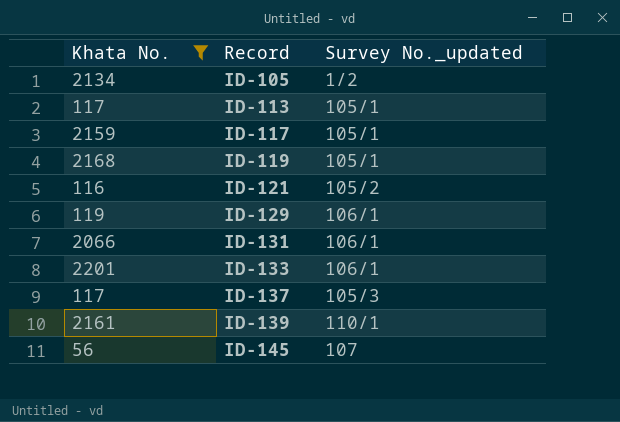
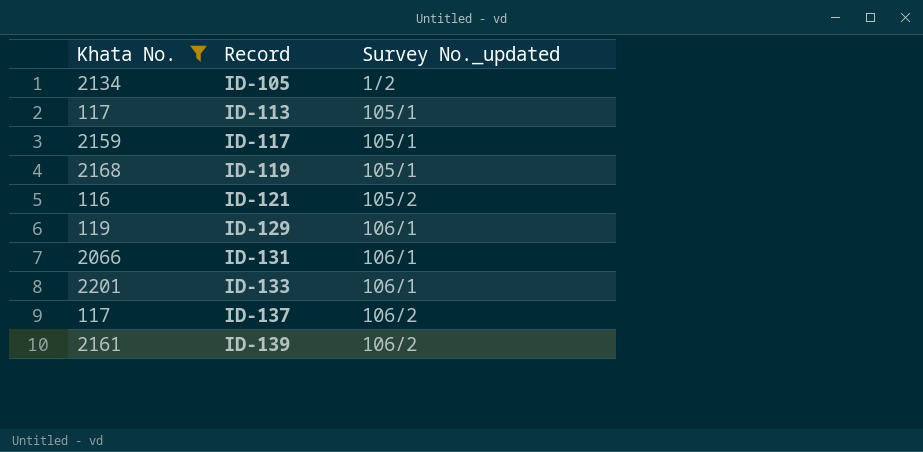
row ID-145: 56 | 107 -> none
ID-137 | Survey No._updated: 105/3 -> 106/2
ID-139 | Survey No._updated: 110/1 -> 106/2

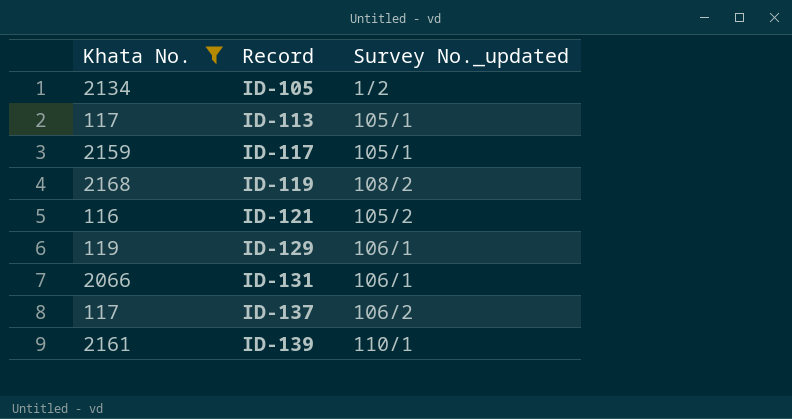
row ID-133: 2201 | 106/1 -> none
ID-119 | Survey No._updated: 105/1 -> 108/2
ID-139 | Survey No._updated: 106/2 -> 110/1

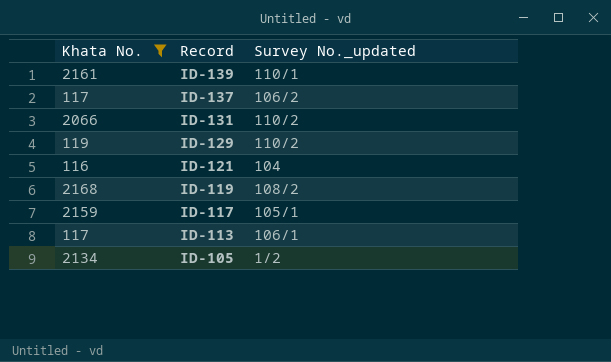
row order: Record ascending -> Record descending
ID-131 | Survey No._updated: 106/1 -> 110/2
ID-129 | Survey No._updated: 106/1 -> 110/2
ID-121 | Survey No._updated: 105/2 -> 104
ID-113 | Survey No._updated: 105/1 -> 106/1

